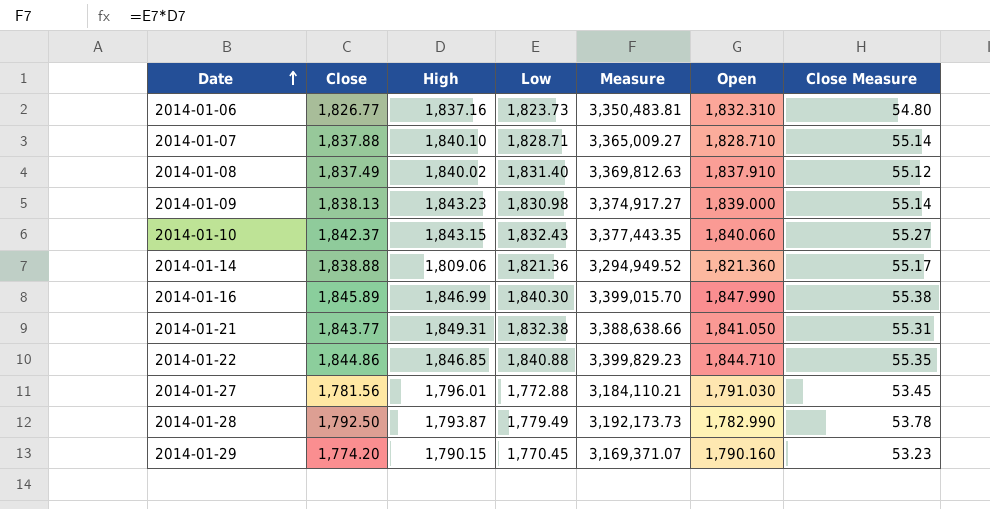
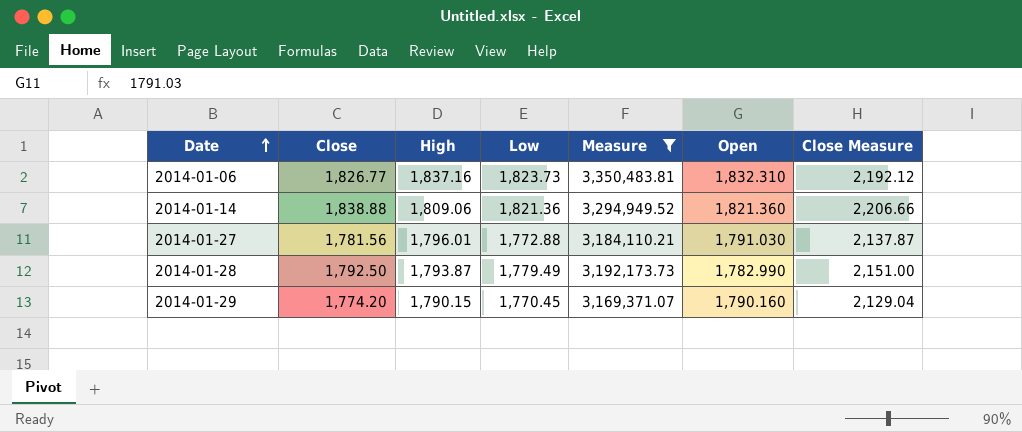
filter: none -> Measure <= 3,350,483.81
column Close Measure | formula: [Close] * 0.03 -> [Close] * 1.2

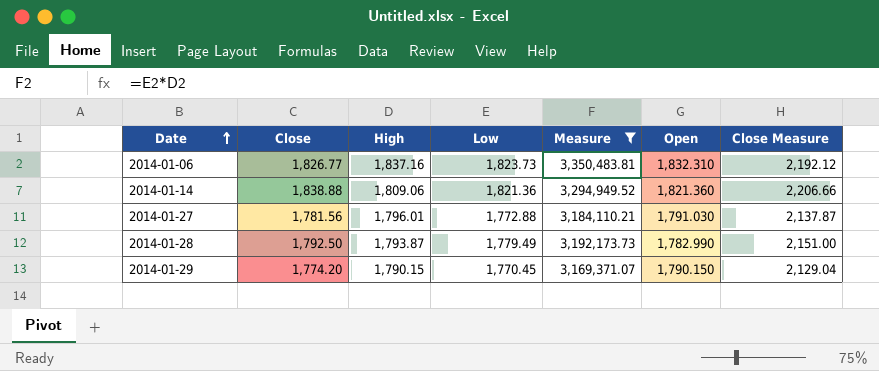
2014-01-29 | Open: 1,790.160 -> 1,790.150

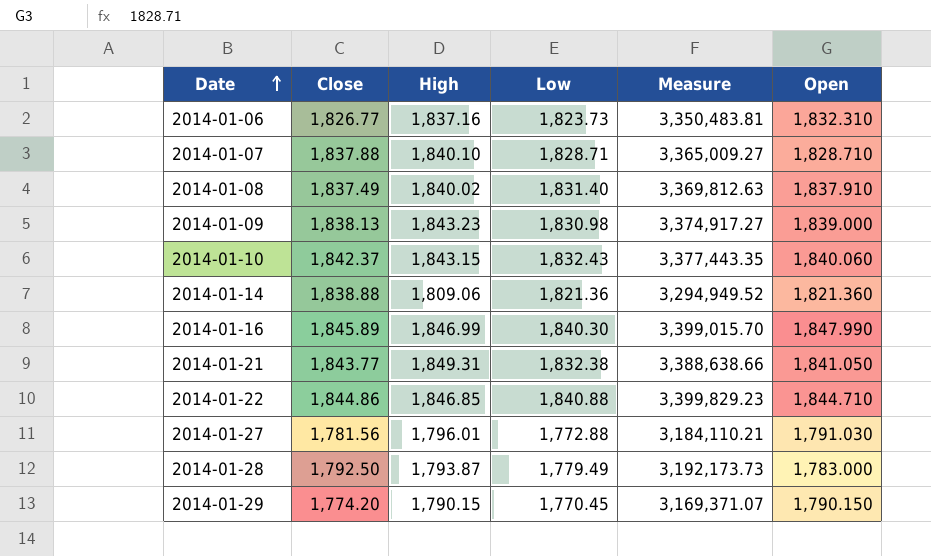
filter: Measure <= 3,350,483.81 -> none
column Close Measure | formula: [Close] * 1.2 -> none
2014-01-28 | Open: 1,782.990 -> 1,783.000

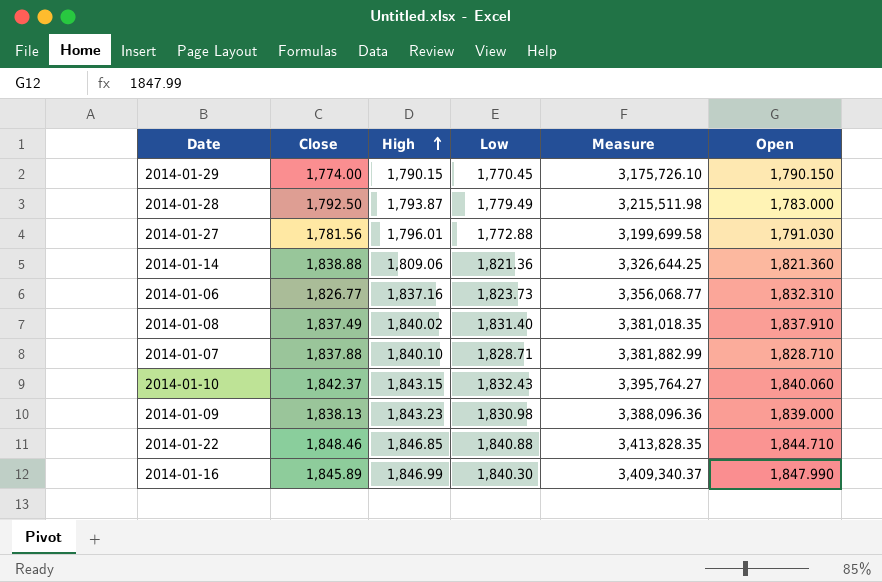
row order: Date ascending -> High ascending
column Measure | formula: [High] * [Low] -> [Close] * [High]
row 2014-01-21: 1,843.77 | 1,849.31 | 1,832.38 | 3,388,638.66 | 1,841.050 -> none
2014-01-29 | Close: 1,774.20 -> 1,774.00
2014-01-22 | Close: 1,844.86 -> 1,848.46

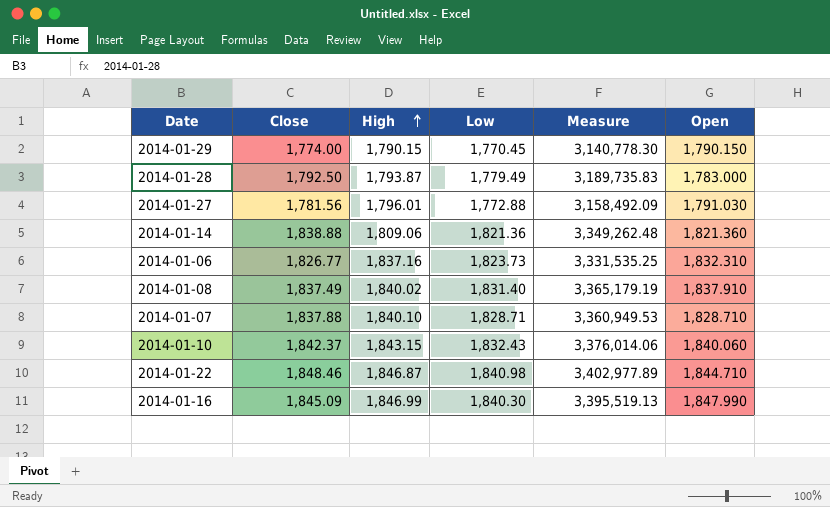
column Measure | formula: [Close] * [High] -> [Close] * [Low]
row 2014-01-09: 1,838.13 | 1,843.23 | 1,830.98 | 3,388,096.36 | 1,839.000 -> none
2014-01-22 | High: 1,846.85 -> 1,846.87
2014-01-22 | Low: 1,840.88 -> 1,840.98
2014-01-16 | Close: 1,845.89 -> 1,845.09

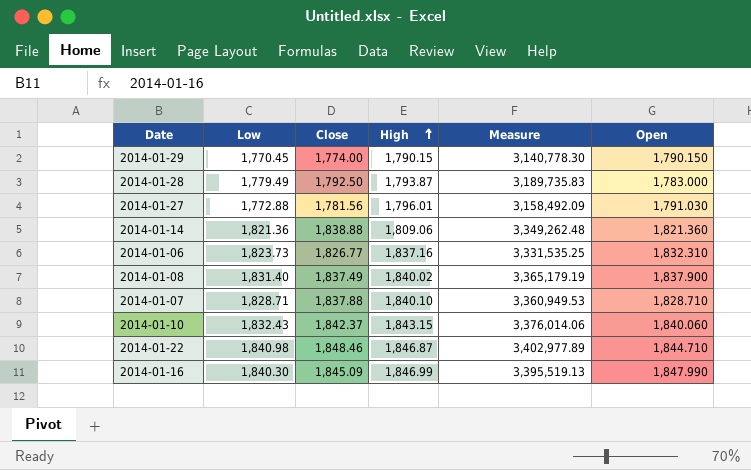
column Low | position: 4 -> 2
2014-01-08 | Open: 1,837.910 -> 1,837.900

